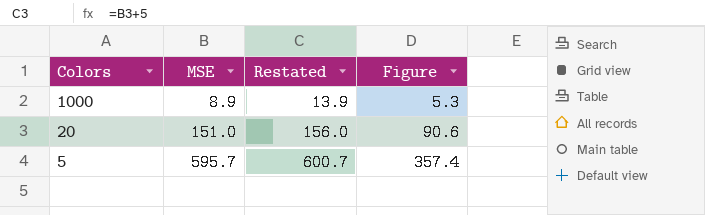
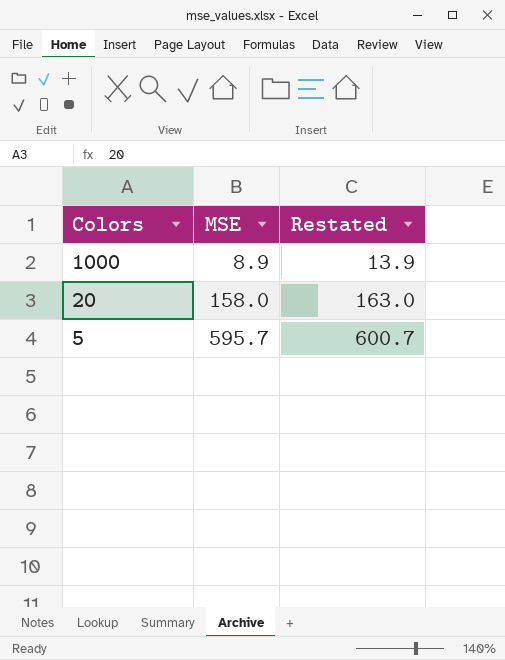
column Figure | formula: [MSE] * 0.6 -> none
20 | MSE: 151.0 -> 158.0
20 | Restated: 156.0 -> 163.0

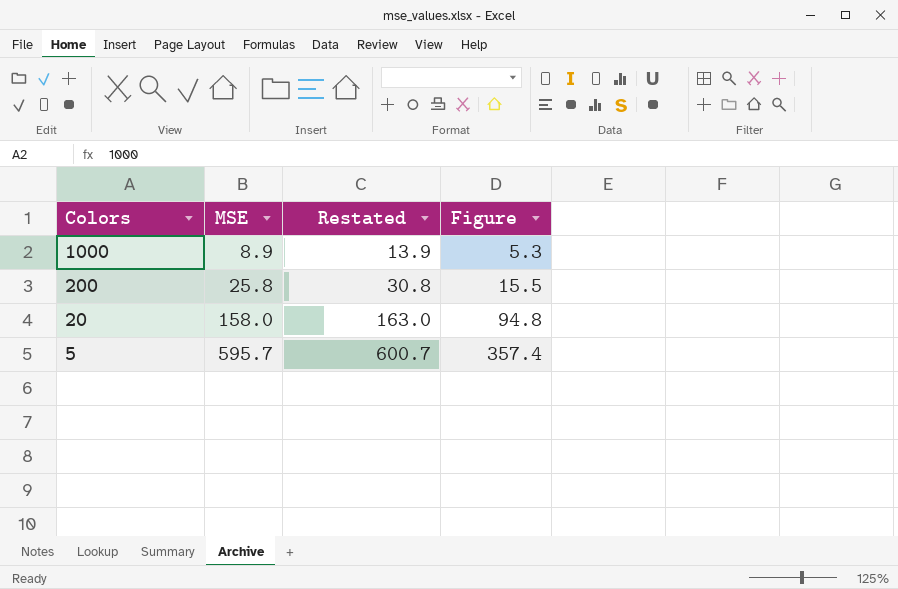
column Figure | formula: none -> [MSE] * 0.6
row 200: none -> 25.8 | 30.8 | 15.5

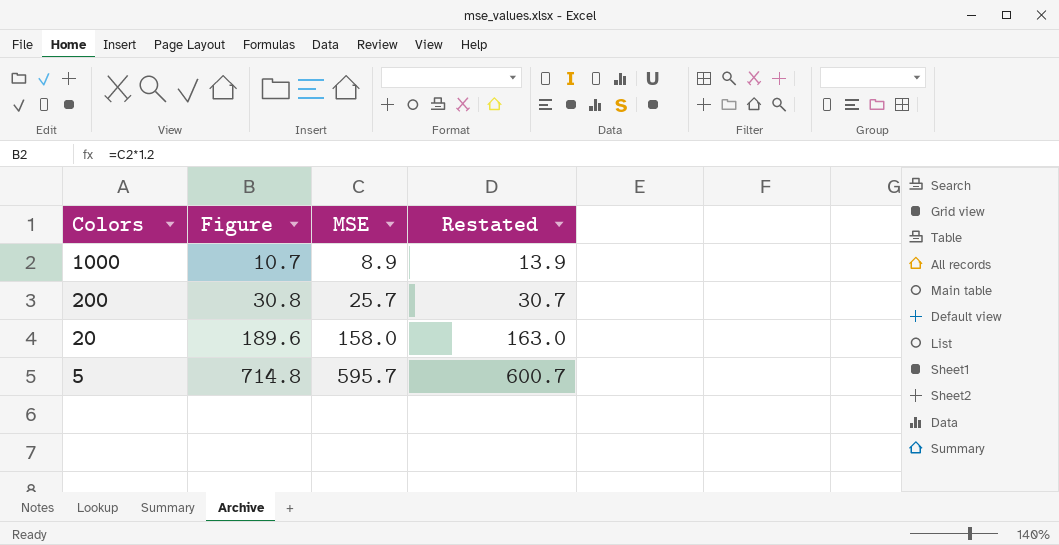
column Figure | formula: [MSE] * 0.6 -> [MSE] * 1.2
column Figure | position: 4 -> 2
200 | MSE: 25.8 -> 25.7
200 | Restated: 30.8 -> 30.7

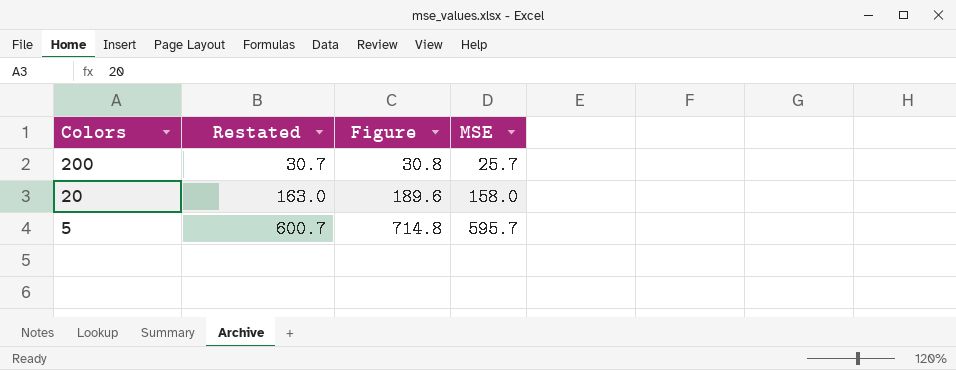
column Restated | position: 4 -> 2
row 1000: 10.7 | 8.9 | 13.9 -> none

